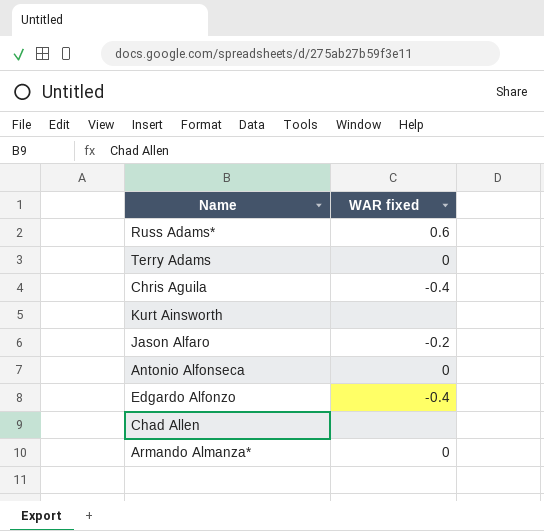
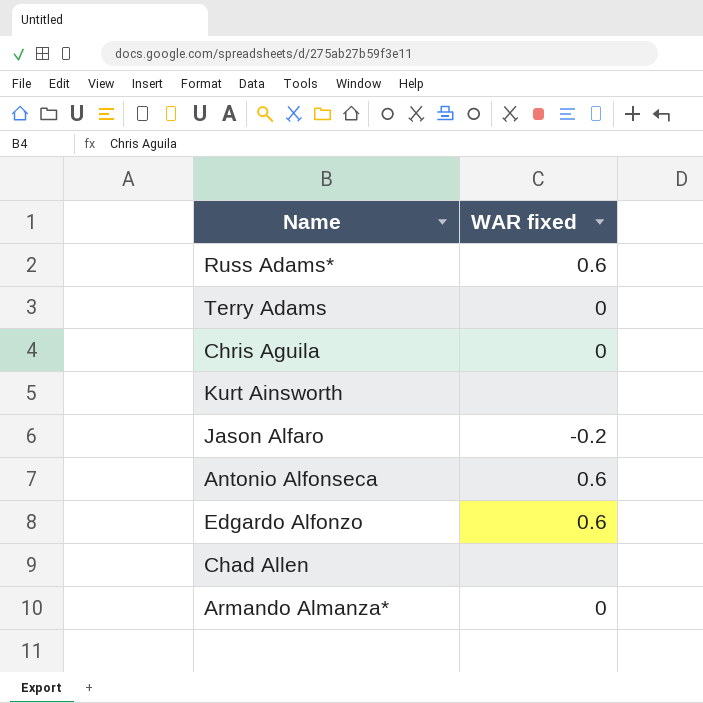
Chris Aguila | WAR fixed: -0.4 -> 0
Antonio Alfonseca | WAR fixed: 0 -> 0.6
Edgardo Alfonzo | WAR fixed: -0.4 -> 0.6

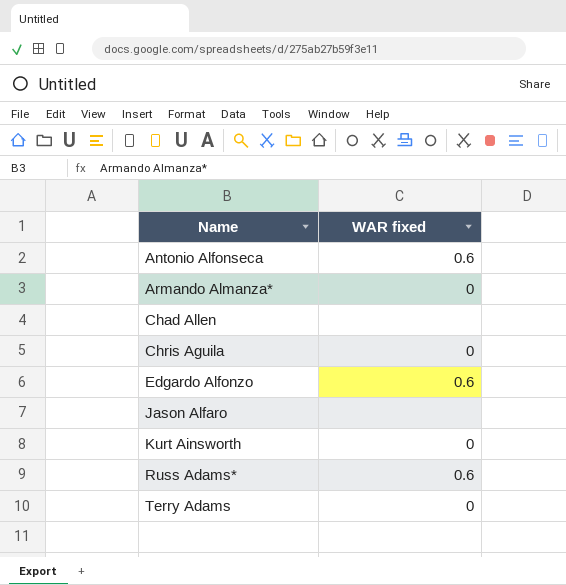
row order: none -> Name ascending
Jason Alfaro | WAR fixed: -0.2 -> none
Kurt Ainsworth | WAR fixed: none -> 0

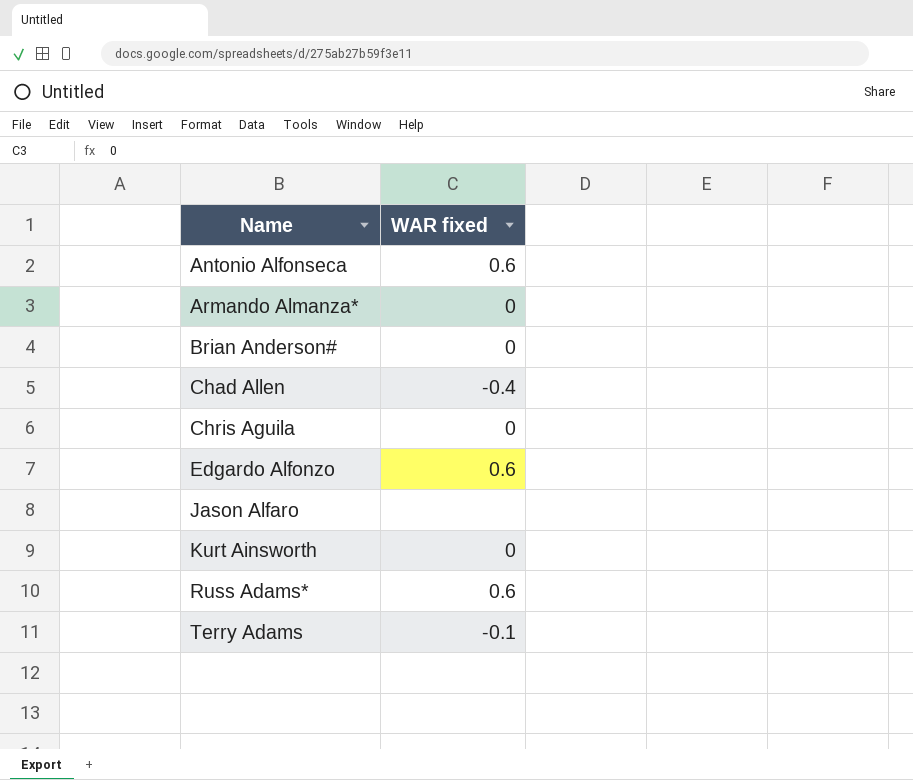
row Brian Anderson#: none -> 0
Chad Allen | WAR fixed: none -> -0.4
Terry Adams | WAR fixed: 0 -> -0.1

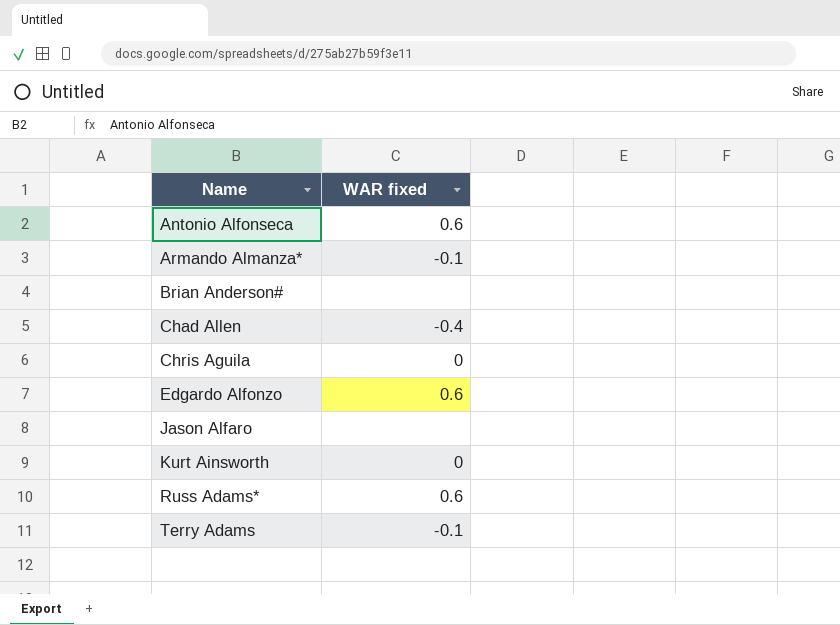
Armando Almanza* | WAR fixed: 0 -> -0.1
Brian Anderson# | WAR fixed: 0 -> none

